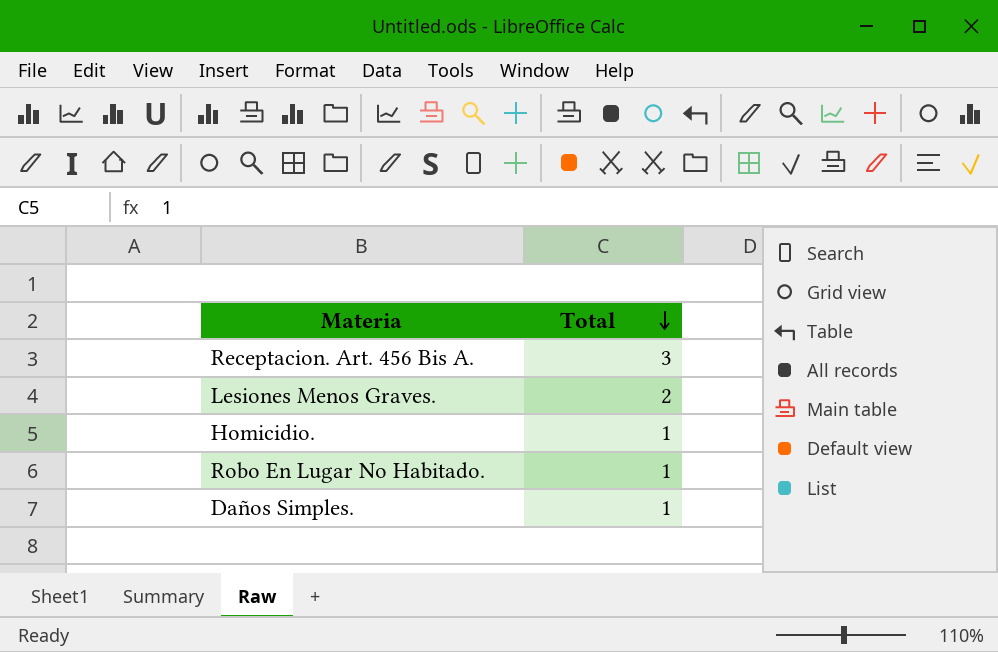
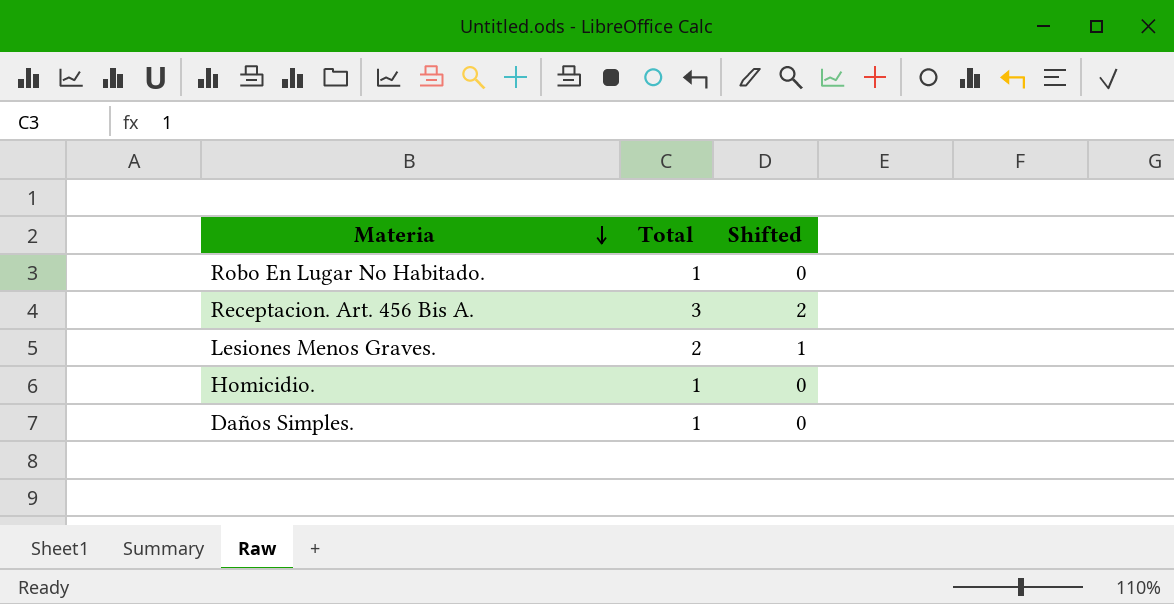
row order: Total descending -> Materia descending
column Shifted | formula: none -> [Total] - 1

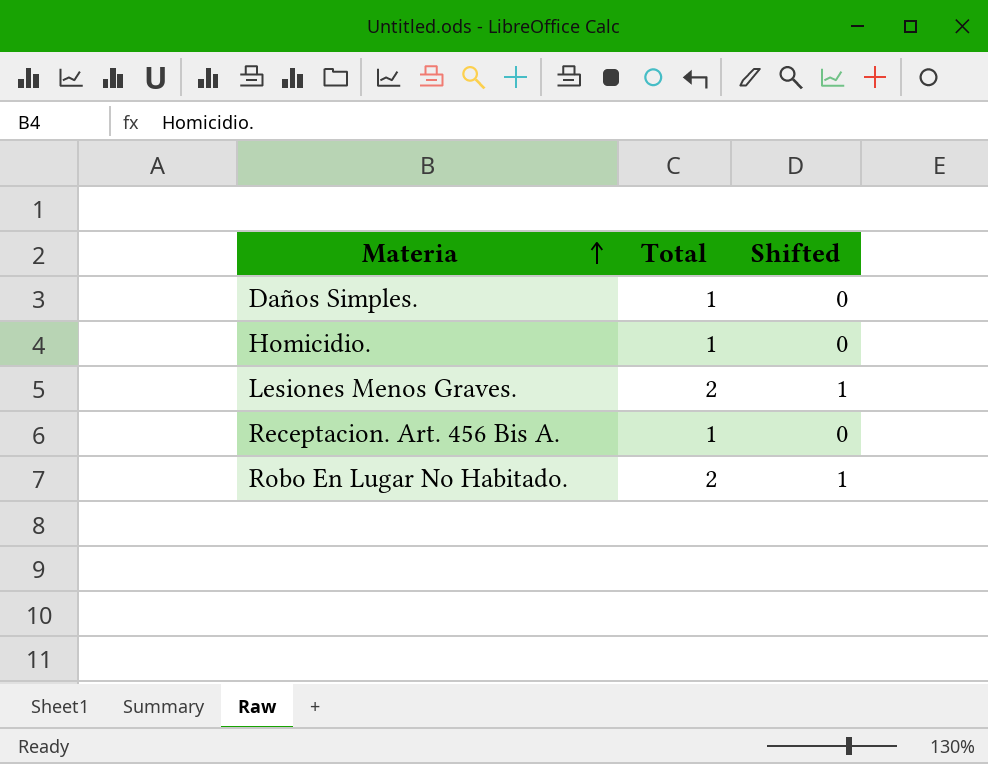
row order: Materia descending -> Materia ascending
Receptacion. Art. 456 Bis A. | Total: 3 -> 1
Receptacion. Art. 456 Bis A. | Shifted: 2 -> 0
Robo En Lugar No Habitado. | Total: 1 -> 2
Robo En Lugar No Habitado. | Shifted: 0 -> 1

